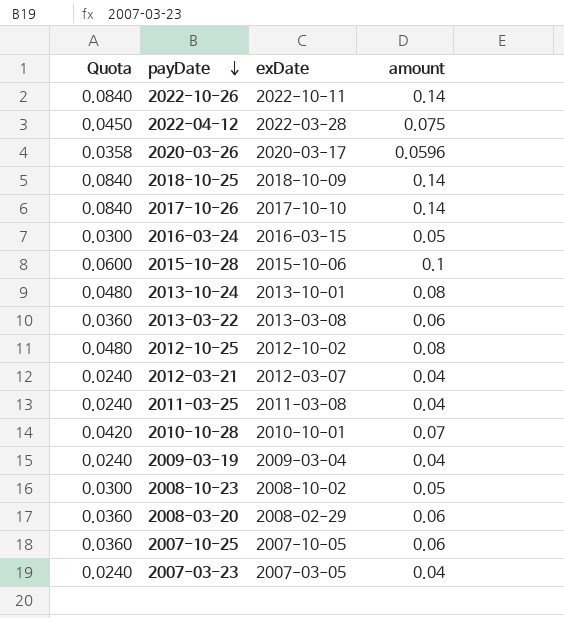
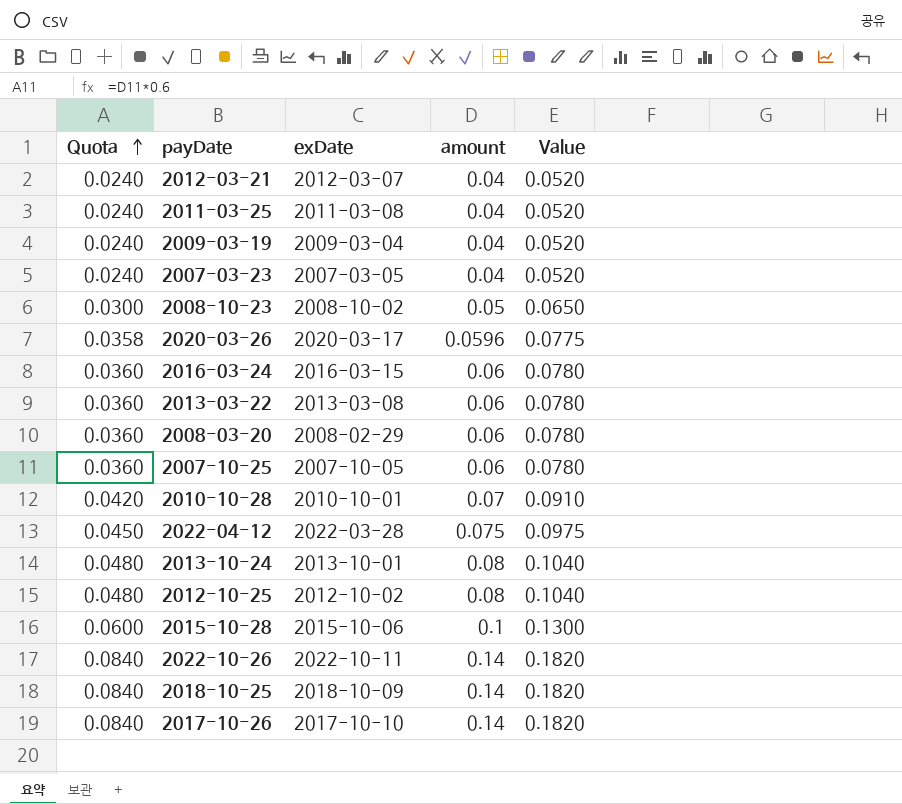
row order: payDate descending -> Quota ascending
column Value | formula: none -> [amount] * 1.3
2016-03-24 | Quota: 0.0300 -> 0.0360
2016-03-24 | amount: 0.05 -> 0.06

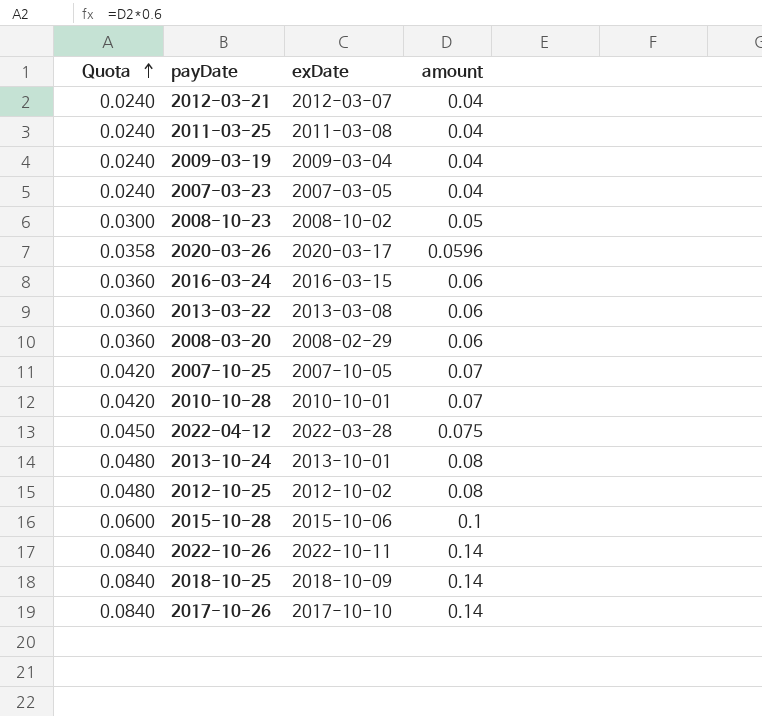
column Value | formula: [amount] * 1.3 -> none
2007-10-25 | Quota: 0.0360 -> 0.0420
2007-10-25 | amount: 0.06 -> 0.07

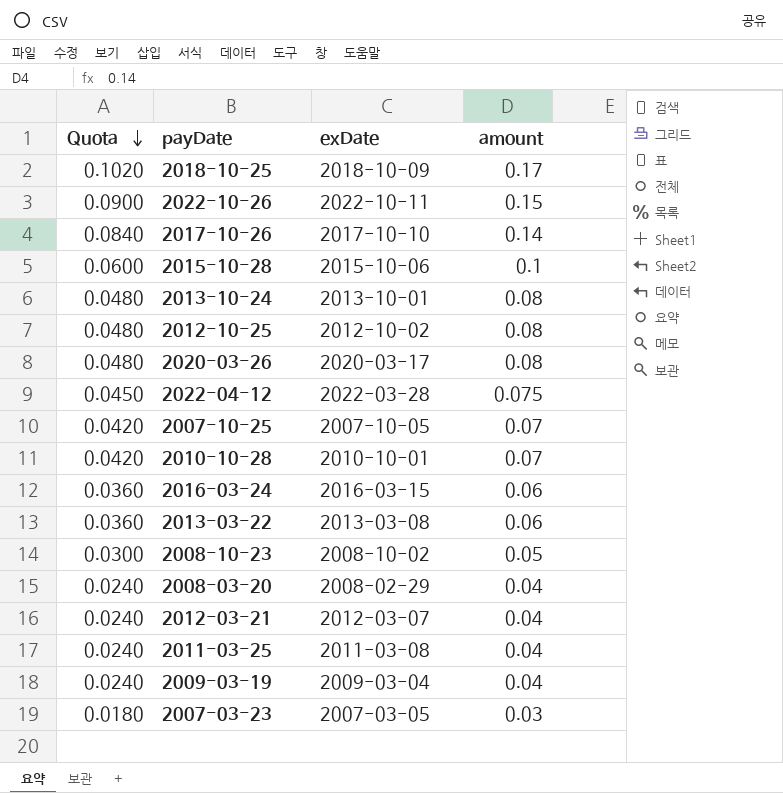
row order: Quota ascending -> Quota descending
2018-10-25 | Quota: 0.0840 -> 0.1020
2018-10-25 | amount: 0.14 -> 0.17
2022-10-26 | Quota: 0.0840 -> 0.0900
2022-10-26 | amount: 0.14 -> 0.15
2020-03-26 | Quota: 0.0358 -> 0.0480
2020-03-26 | amount: 0.0596 -> 0.08
2008-03-20 | Quota: 0.0360 -> 0.0240
2008-03-20 | amount: 0.06 -> 0.04
2007-03-23 | Quota: 0.0240 -> 0.0180
2007-03-23 | amount: 0.04 -> 0.03

